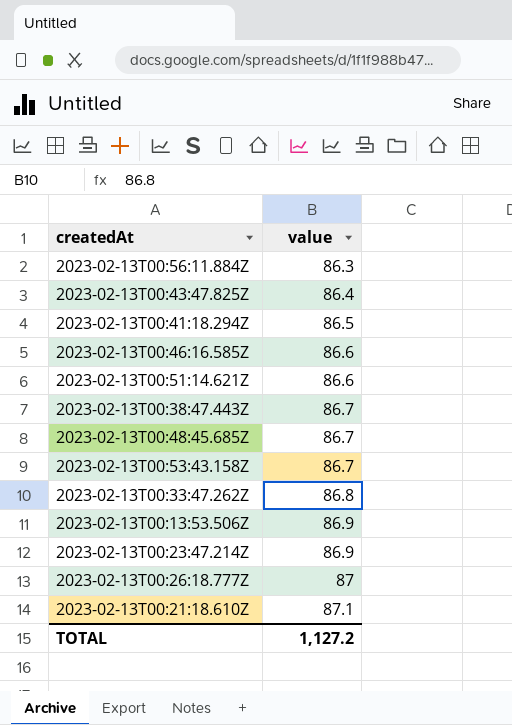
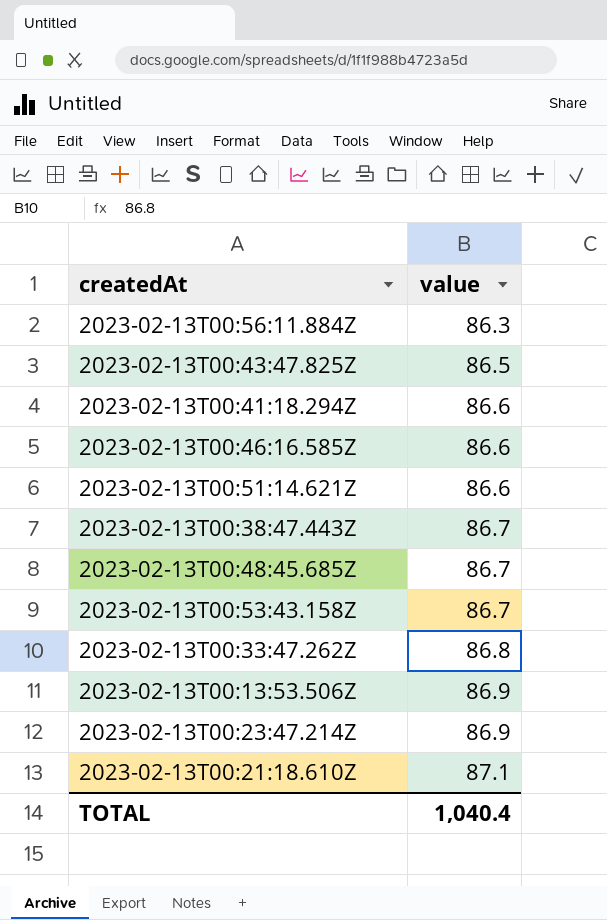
row 2023-02-13T00:26:18.777Z: 87 -> none
2023-02-13T00:43:47.825Z | value: 86.4 -> 86.5
2023-02-13T00:41:18.294Z | value: 86.5 -> 86.6
TOTAL | value: 1,127.2 -> 1,040.4

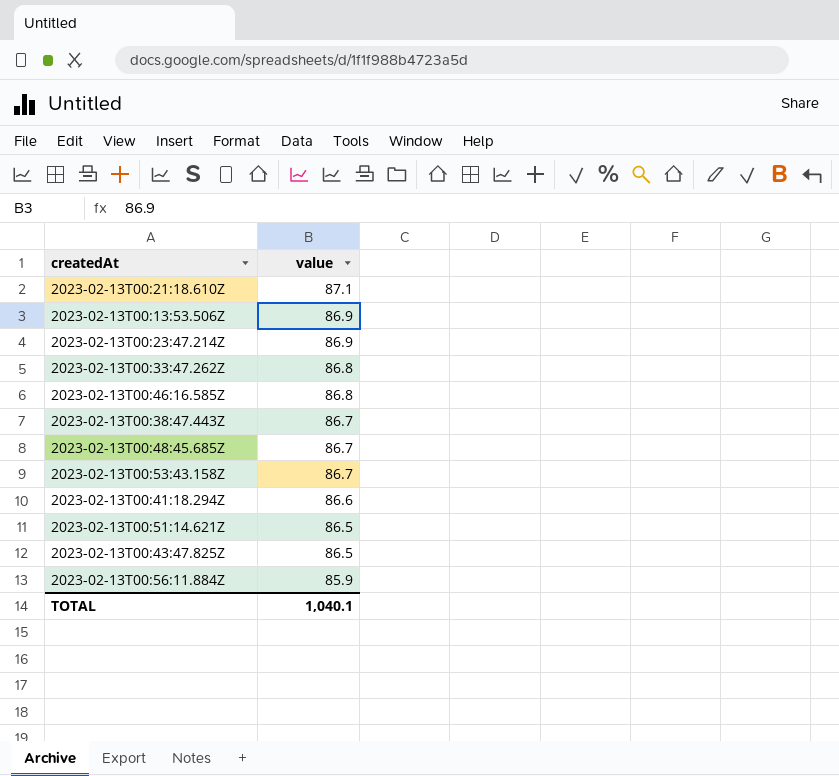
row order: value ascending -> value descending
2023-02-13T00:46:16.585Z | value: 86.6 -> 86.8
2023-02-13T00:51:14.621Z | value: 86.6 -> 86.5
2023-02-13T00:56:11.884Z | value: 86.3 -> 85.9
TOTAL | value: 1,040.4 -> 1,040.1

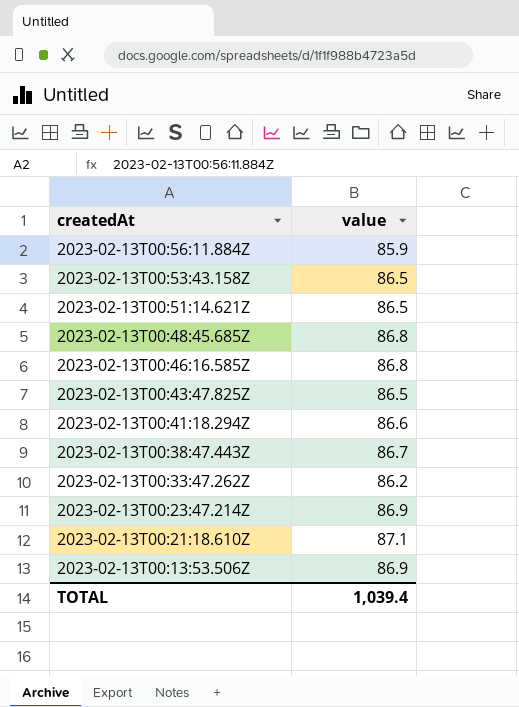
row order: value descending -> createdAt descending
2023-02-13T00:53:43.158Z | value: 86.7 -> 86.5
2023-02-13T00:48:45.685Z | value: 86.7 -> 86.8
2023-02-13T00:33:47.262Z | value: 86.8 -> 86.2
TOTAL | value: 1,040.1 -> 1,039.4

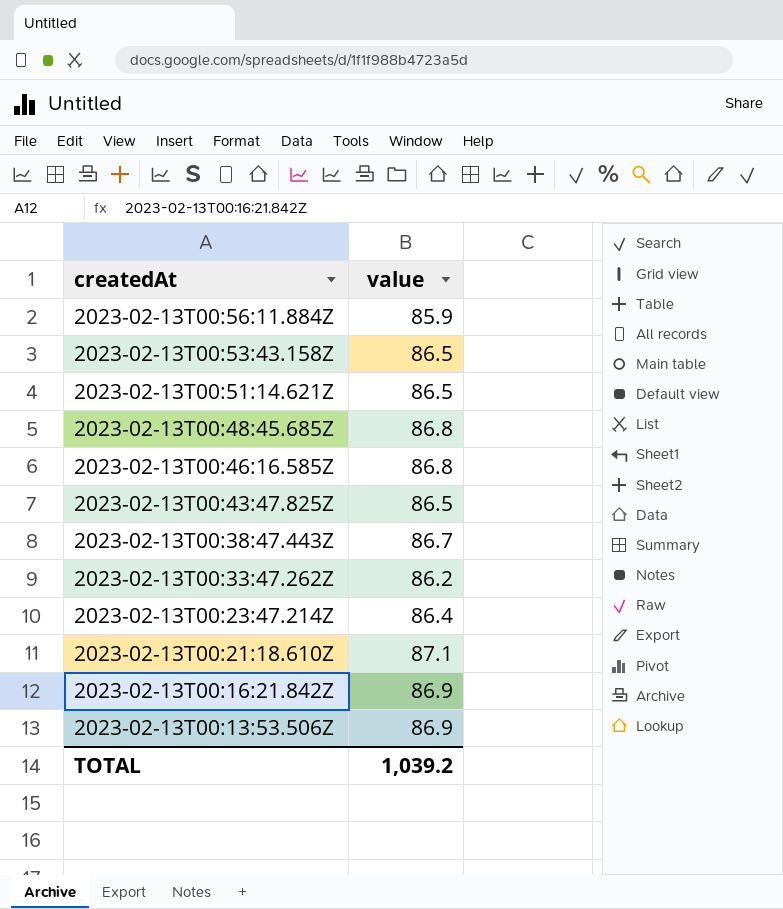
row 2023-02-13T00:41:18.294Z: 86.6 -> none
2023-02-13T00:23:47.214Z | value: 86.9 -> 86.4
row 2023-02-13T00:16:21.842Z: none -> 86.9
TOTAL | value: 1,039.4 -> 1,039.2

